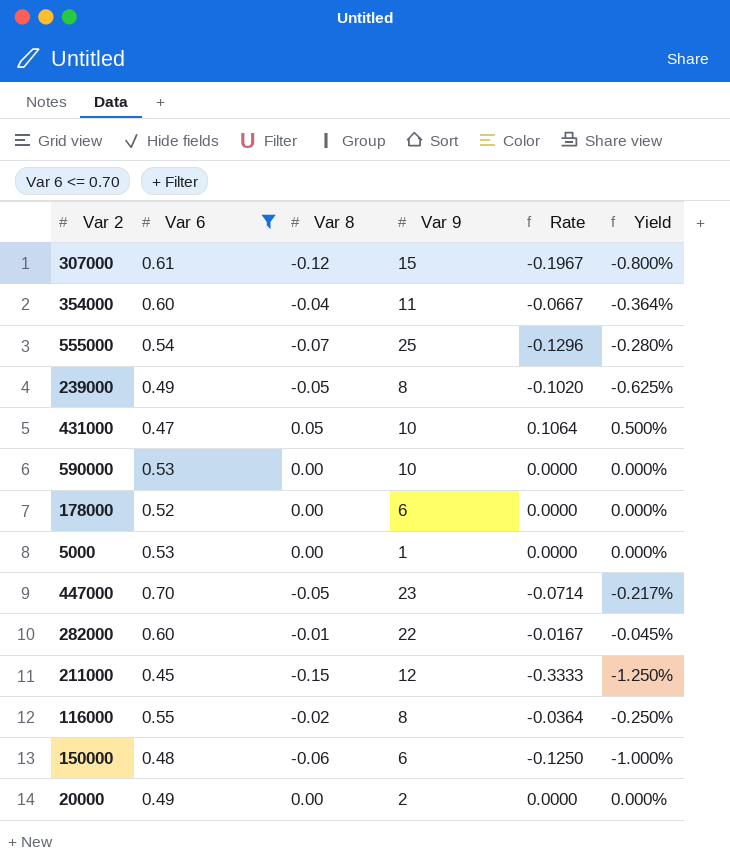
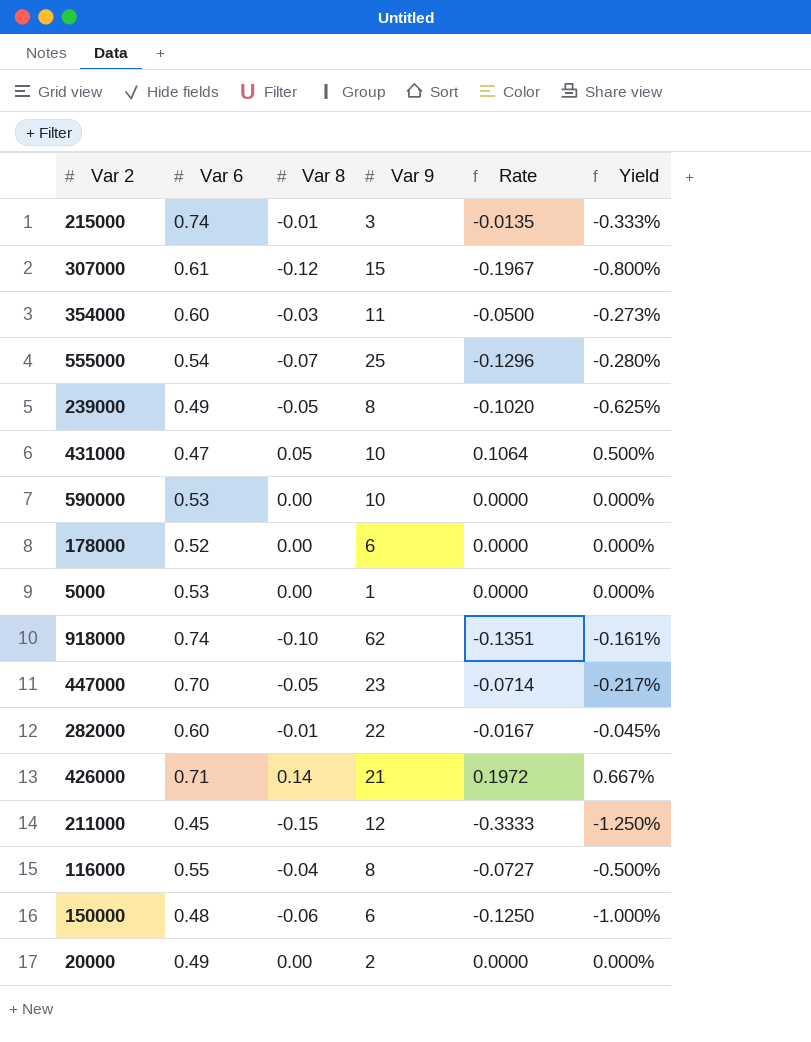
filter: Var 6 <= 0.70 -> none
354000 | Var 8: -0.04 -> -0.03
354000 | Rate: -0.0667 -> -0.0500
354000 | Yield: -0.364% -> -0.273%
116000 | Var 8: -0.02 -> -0.04
116000 | Rate: -0.0364 -> -0.0727
116000 | Yield: -0.250% -> -0.500%

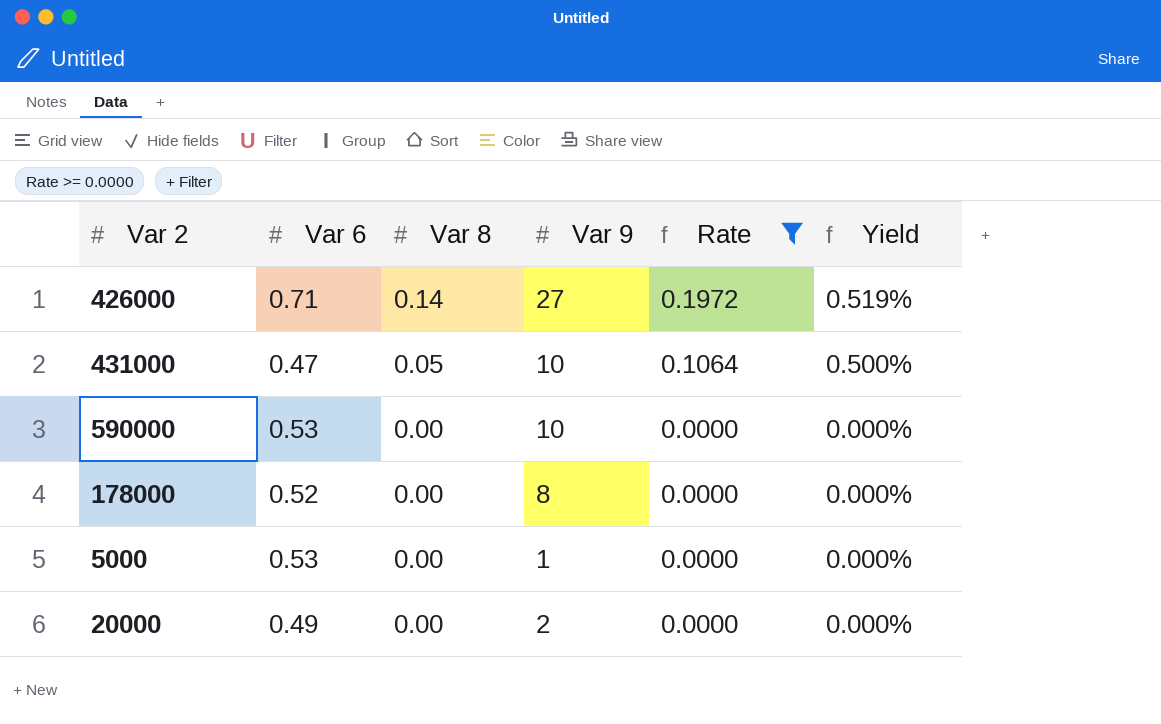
filter: none -> Rate >= 0.0000
row order: none -> Var 8 descending
426000 | Var 9: 21 -> 27
426000 | Yield: 0.667% -> 0.519%
178000 | Var 9: 6 -> 8

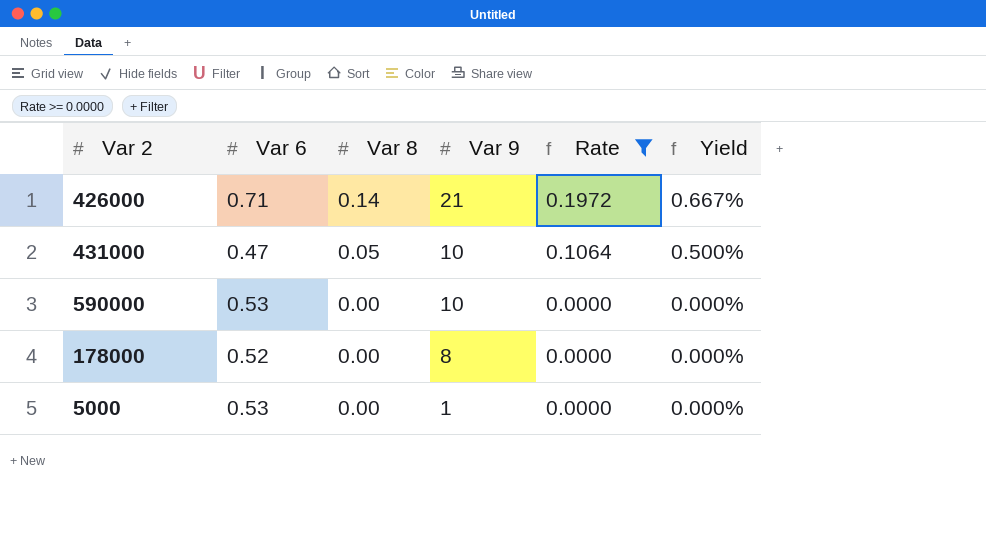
row 20000: 0.49 | 0.00 | 2 | 0.0000 | 0.000% -> none
426000 | Var 9: 27 -> 21
426000 | Yield: 0.519% -> 0.667%

